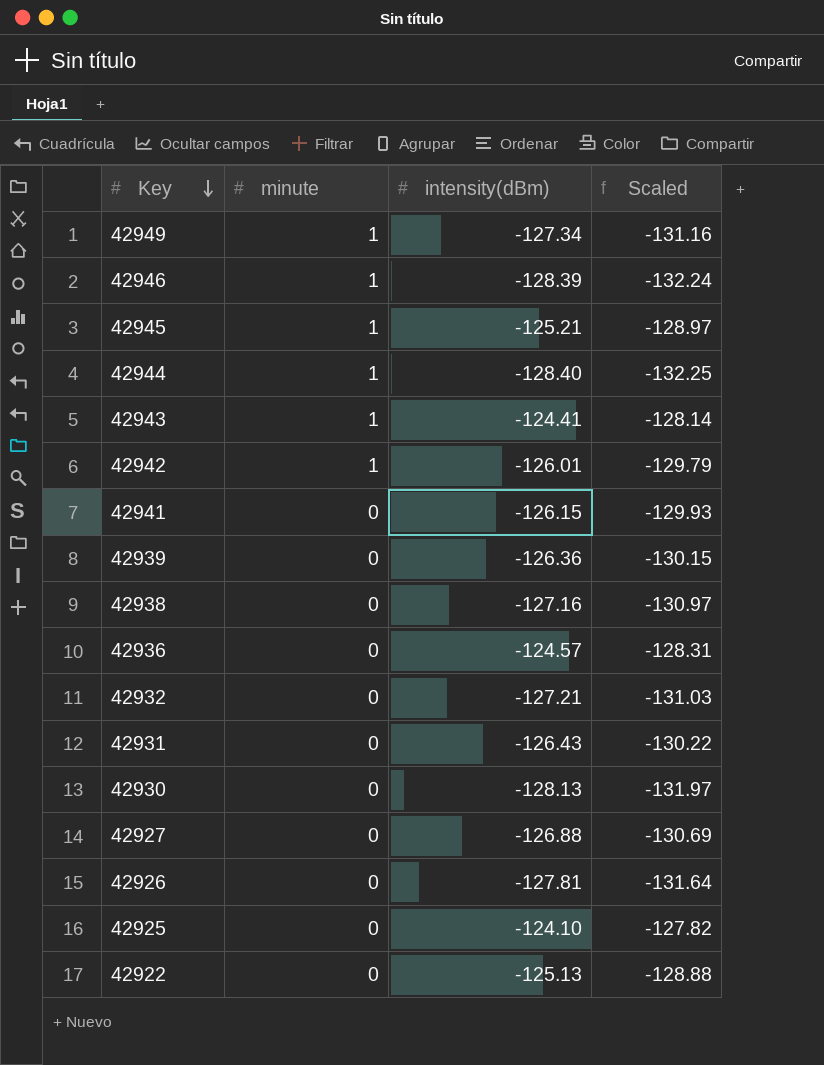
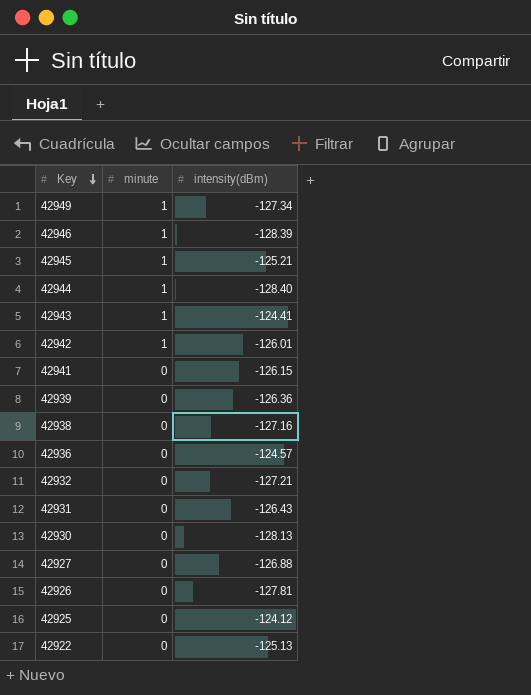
column Scaled | formula: [intensity(dBm)] * 1.03 -> none
42925 | intensity(dBm): -124.10 -> -124.12

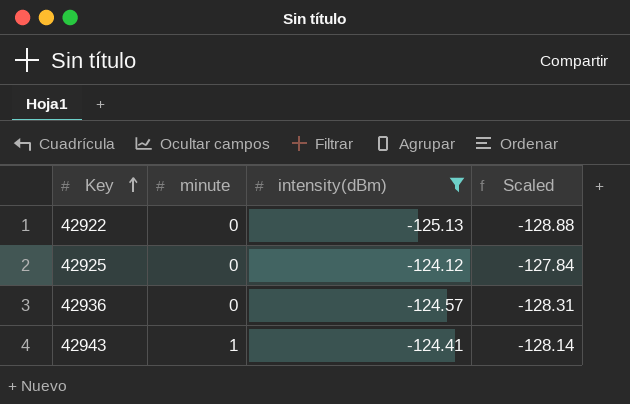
filter: none -> intensity(dBm) >= -125.13
row order: Key descending -> Key ascending
column Scaled | formula: none -> [intensity(dBm)] * 1.03

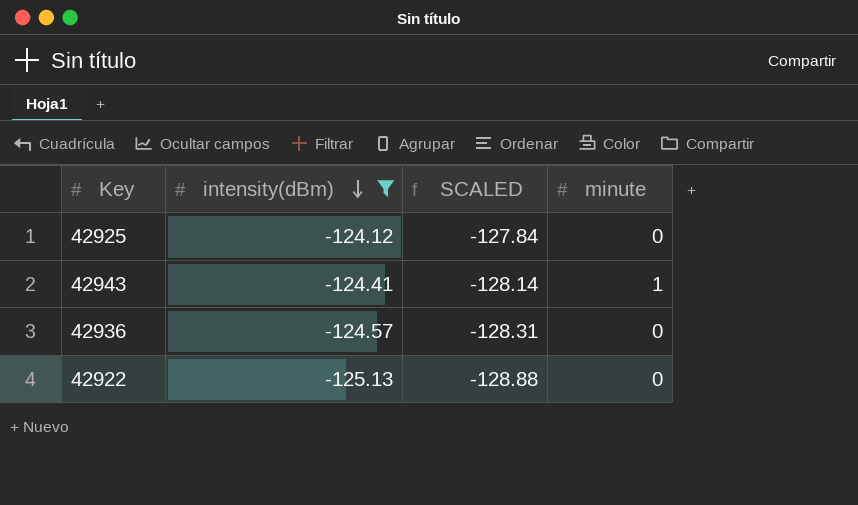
row order: Key ascending -> intensity(dBm) descending
column name: Scaled -> SCALED
column minute | position: 2 -> 4

